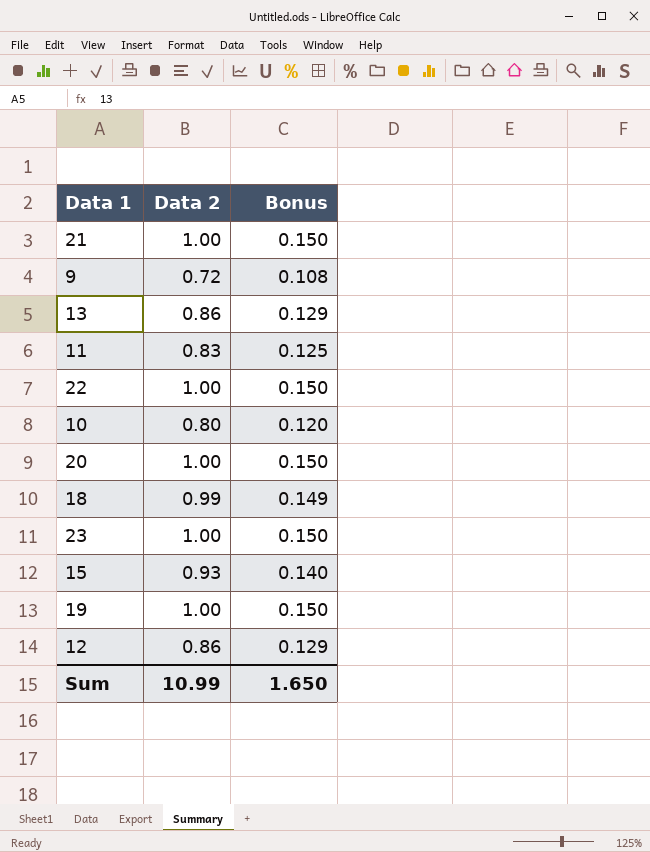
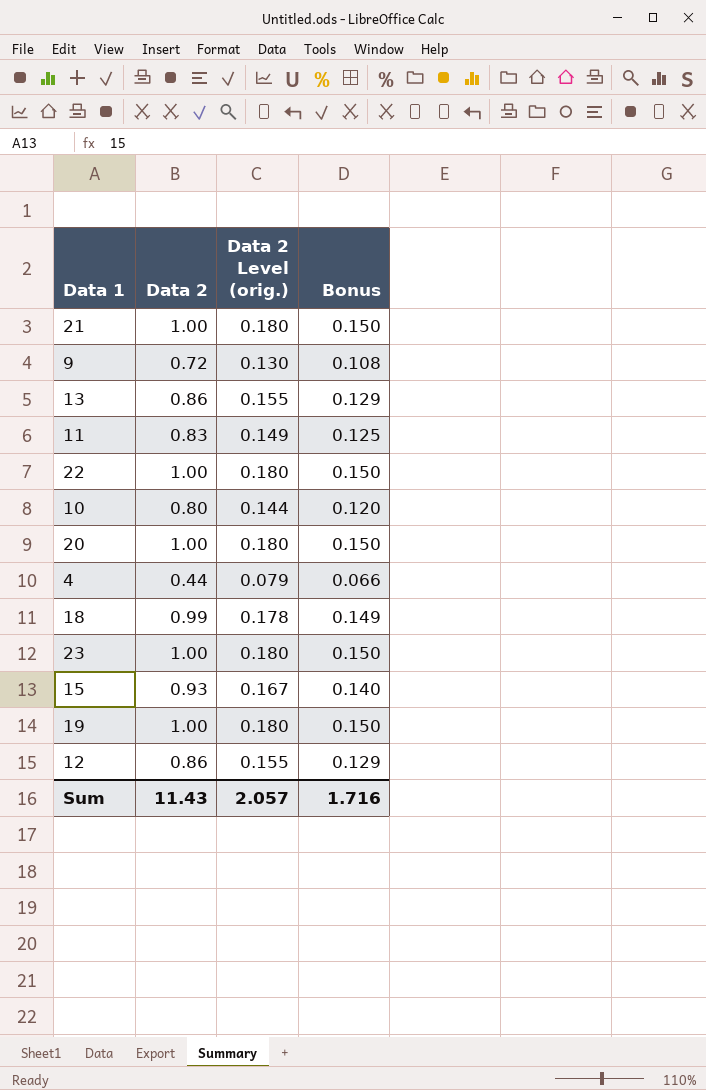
column Data 2 Level (orig.) | formula: none -> [Data 2] * 0.18
row 4: none -> 0.44 | 0.079 | 0.066
Sum | Data 2: 10.99 -> 11.43
Sum | Bonus: 1.650 -> 1.716

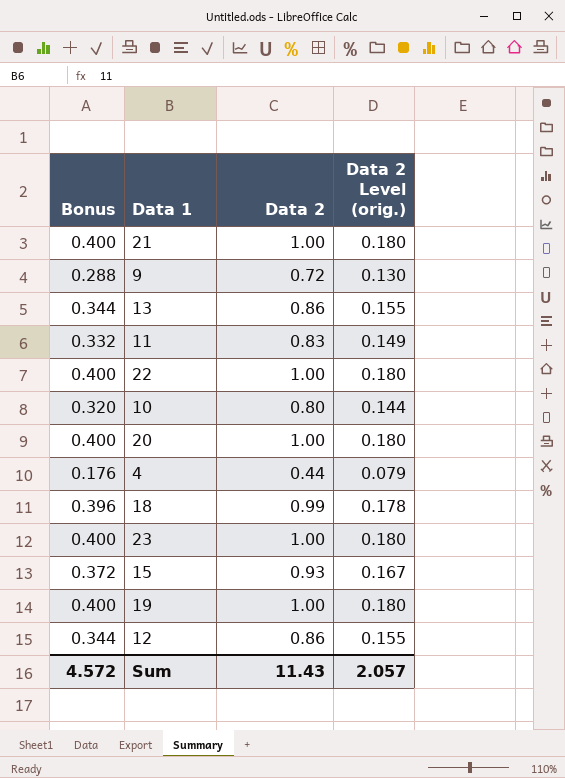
column Bonus | formula: [Data 2] * 0.15 -> [Data 2] * 0.4
column Bonus | position: 4 -> 1
Sum | Bonus: 1.716 -> 4.572

